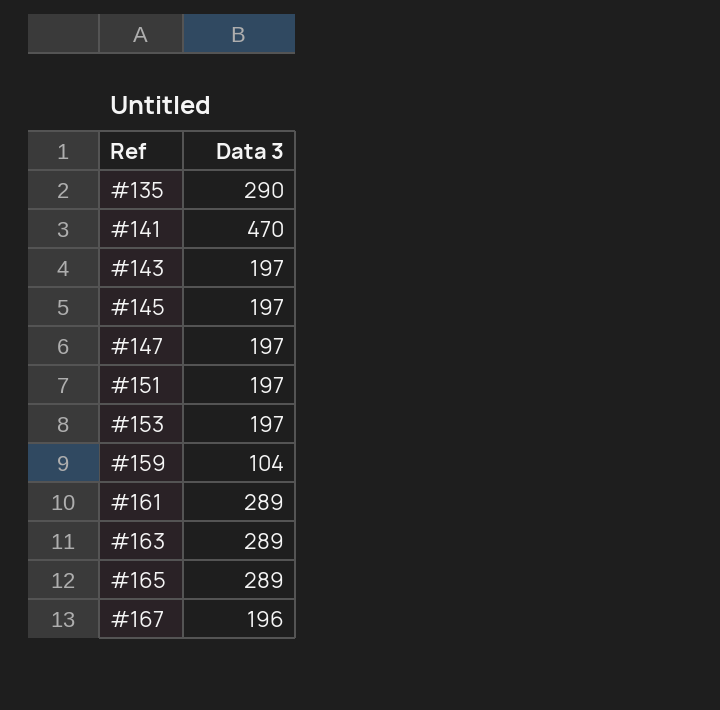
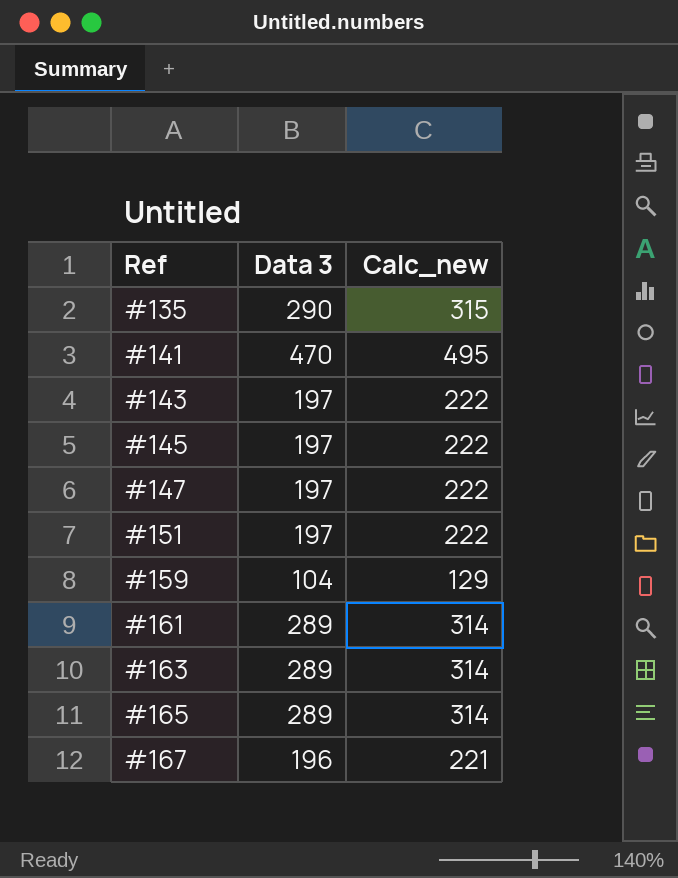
column Calc_new | formula: none -> [Data 3] + 25
row #153: 197 -> none

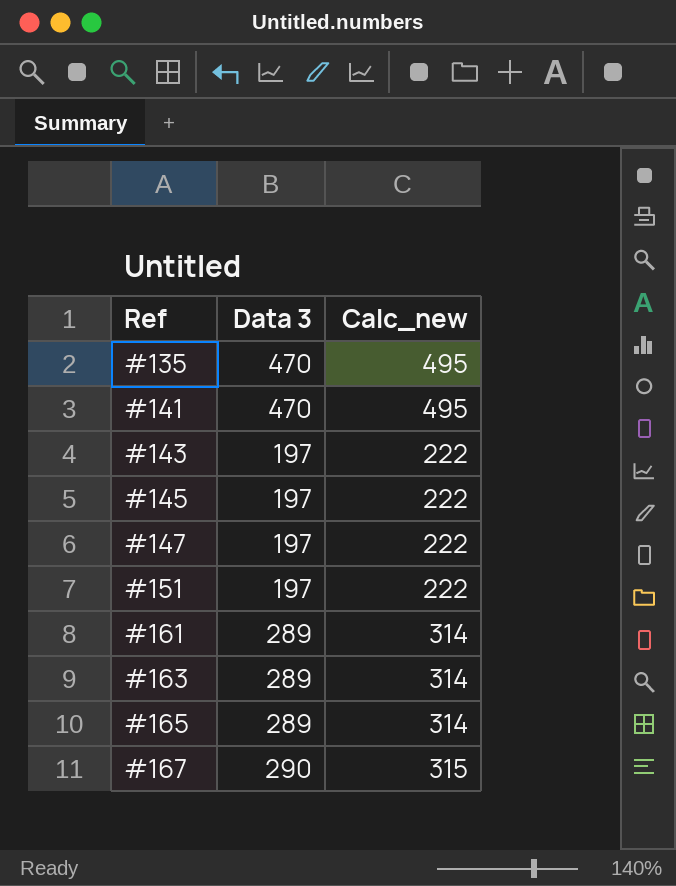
row #159: 104 | 129 -> none
#135 | Data 3: 290 -> 470
#135 | Calc_new: 315 -> 495
#167 | Data 3: 196 -> 290
#167 | Calc_new: 221 -> 315

